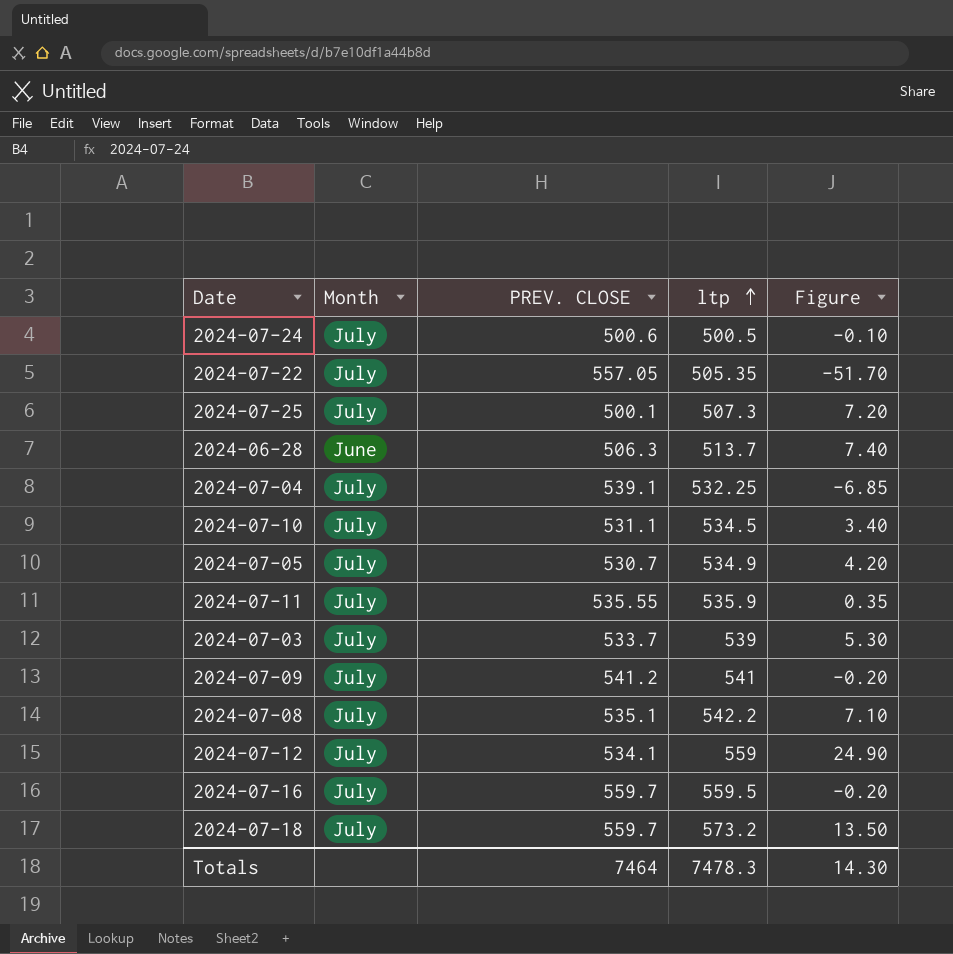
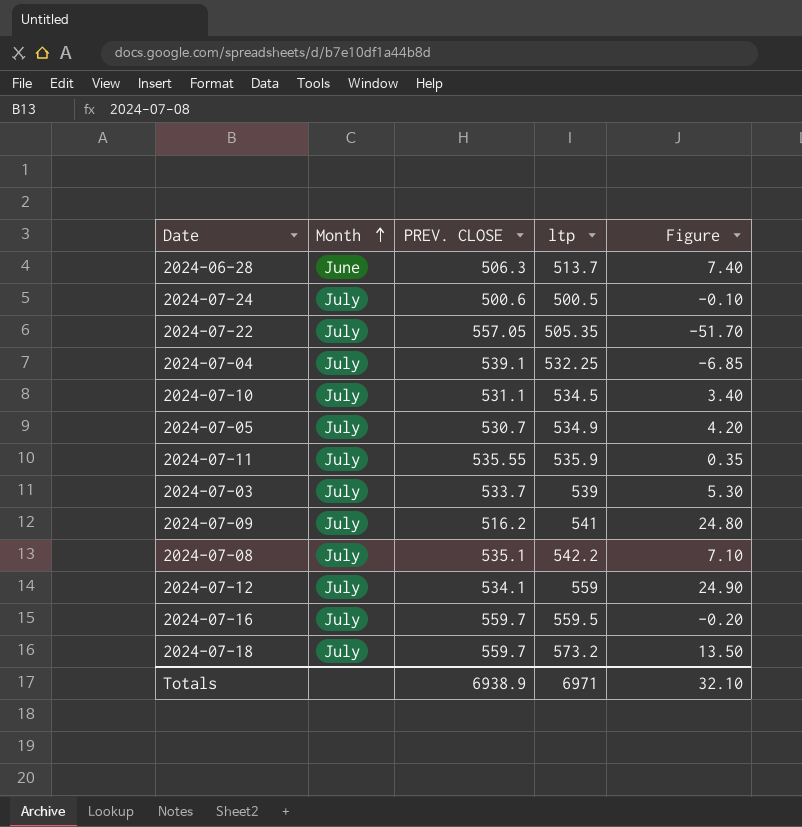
row order: ltp ascending -> Month ascending
row 2024-07-25: July | 500.1 | 507.3 | 7.20 -> none
2024-07-09 | PREV. CLOSE: 541.2 -> 516.2
2024-07-09 | Figure: -0.20 -> 24.80
Totals | PREV. CLOSE: 7464 -> 6938.9
Totals | ltp: 7478.3 -> 6971
Totals | Figure: 14.30 -> 32.10

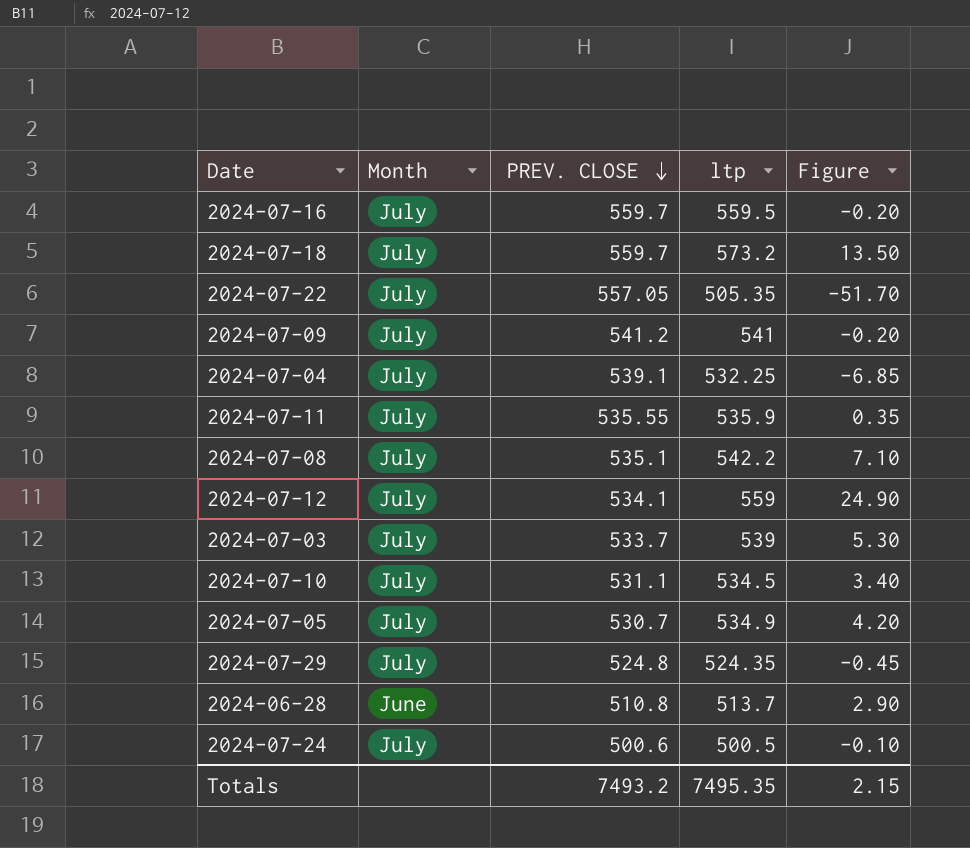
row order: Month ascending -> PREV. CLOSE descending
2024-07-09 | PREV. CLOSE: 516.2 -> 541.2
2024-07-09 | Figure: 24.80 -> -0.20
row 2024-07-29: none -> July | 524.8 | 524.35 | -0.45
2024-06-28 | PREV. CLOSE: 506.3 -> 510.8
2024-06-28 | Figure: 7.40 -> 2.90
Totals | PREV. CLOSE: 6938.9 -> 7493.2
Totals | ltp: 6971 -> 7495.35
Totals | Figure: 32.10 -> 2.15

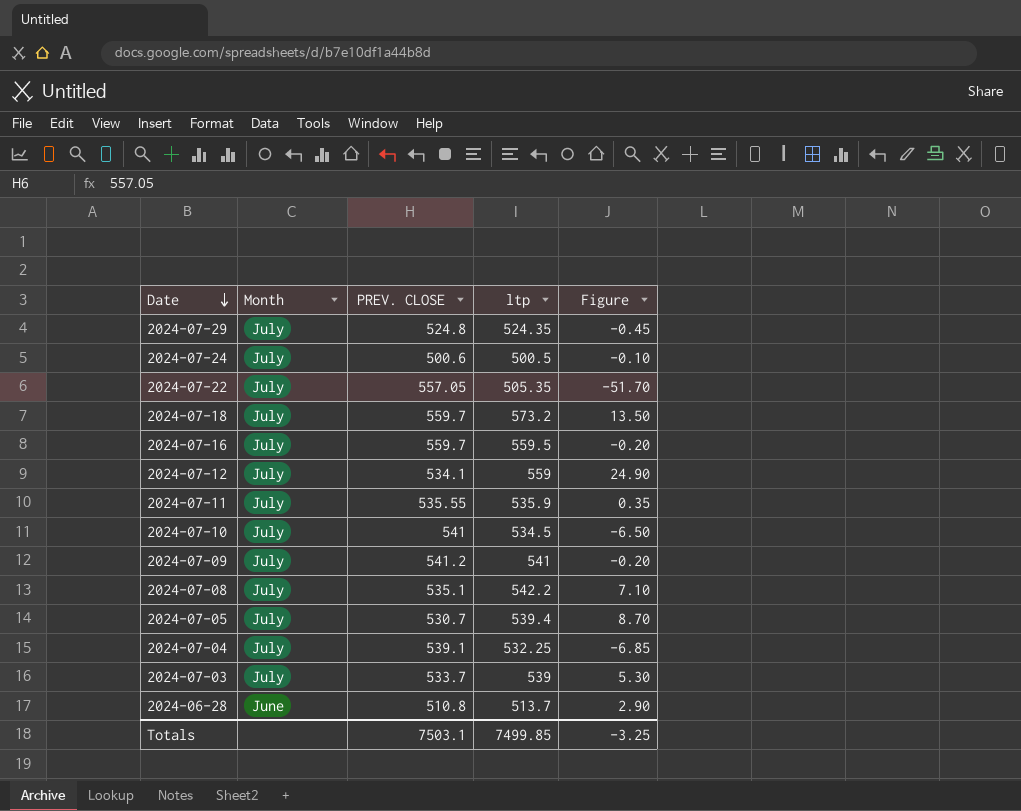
row order: PREV. CLOSE descending -> Date descending
2024-07-10 | PREV. CLOSE: 531.1 -> 541
2024-07-10 | Figure: 3.40 -> -6.50
2024-07-05 | ltp: 534.9 -> 539.4
2024-07-05 | Figure: 4.20 -> 8.70
Totals | PREV. CLOSE: 7493.2 -> 7503.1
Totals | ltp: 7495.35 -> 7499.85
Totals | Figure: 2.15 -> -3.25

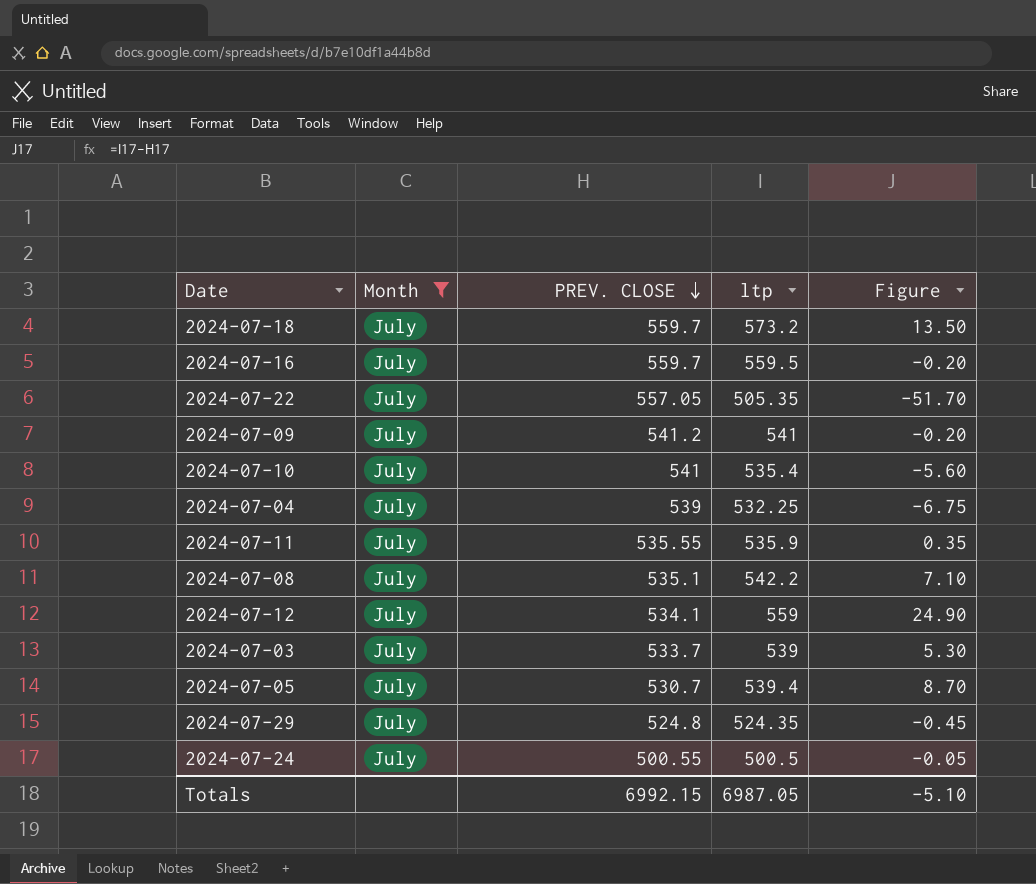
filter: none -> Month = July
row order: Date descending -> PREV. CLOSE descending
2024-07-10 | ltp: 534.5 -> 535.4
2024-07-10 | Figure: -6.50 -> -5.60
2024-07-04 | PREV. CLOSE: 539.1 -> 539
2024-07-04 | Figure: -6.85 -> -6.75
2024-07-24 | PREV. CLOSE: 500.6 -> 500.55
2024-07-24 | Figure: -0.10 -> -0.05
Totals | PREV. CLOSE: 7503.1 -> 6992.15
Totals | ltp: 7499.85 -> 6987.05
Totals | Figure: -3.25 -> -5.10

